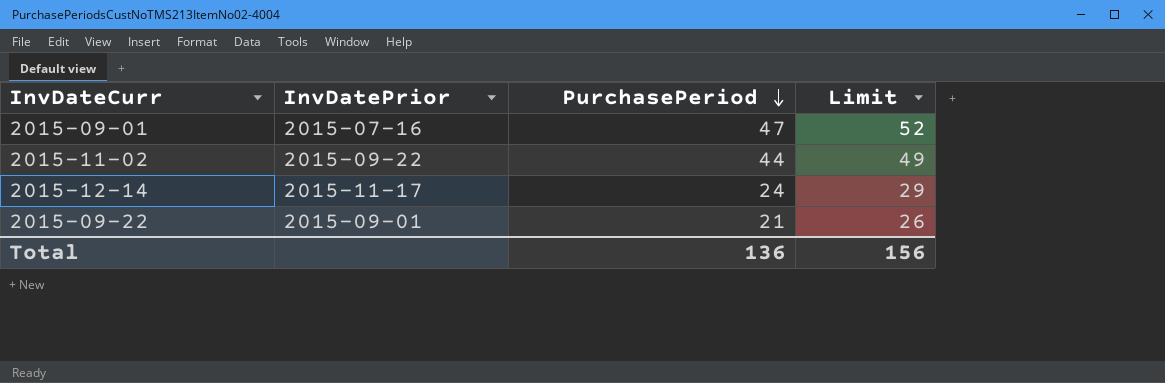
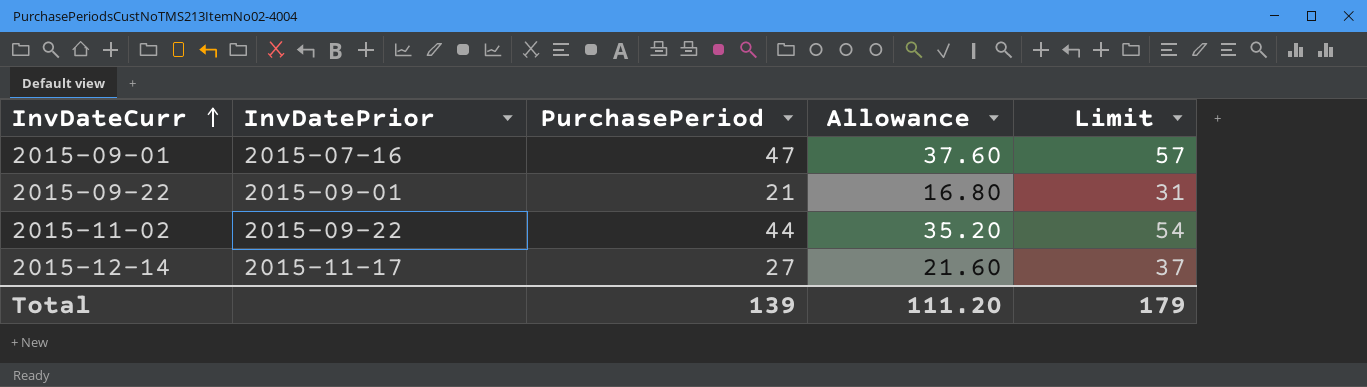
row order: PurchasePeriod descending -> InvDateCurr ascending
column Allowance | formula: none -> [PurchasePeriod] * 0.8
column Limit | formula: [PurchasePeriod] + 5 -> [PurchasePeriod] + 10
2015-12-14 | PurchasePeriod: 24 -> 27
Total | PurchasePeriod: 136 -> 139
Total | Limit: 156 -> 179

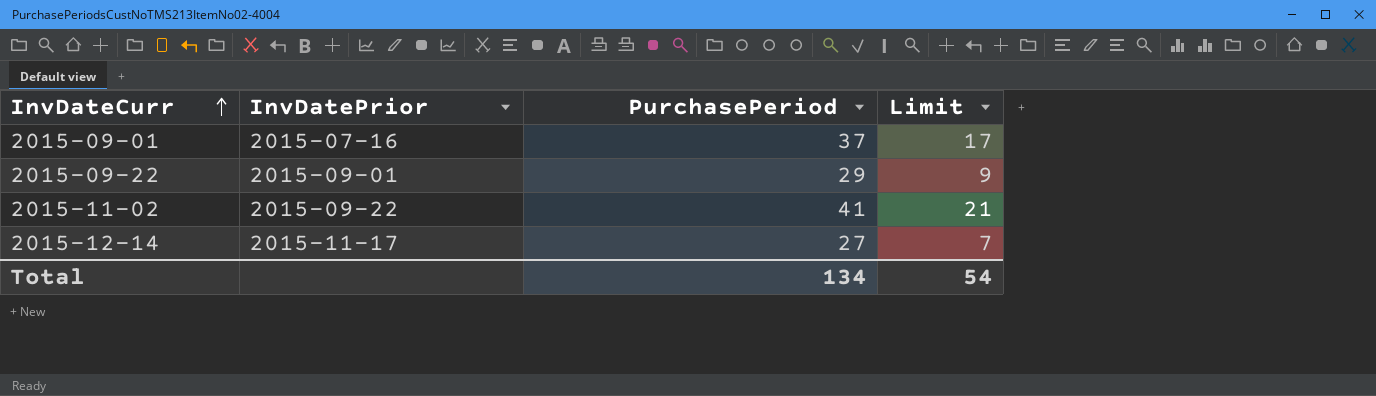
column Allowance | formula: [PurchasePeriod] * 0.8 -> none
column Limit | formula: [PurchasePeriod] + 10 -> [PurchasePeriod] - 20
2015-09-01 | PurchasePeriod: 47 -> 37
2015-09-22 | PurchasePeriod: 21 -> 29
2015-11-02 | PurchasePeriod: 44 -> 41
Total | PurchasePeriod: 139 -> 134
Total | Limit: 179 -> 54

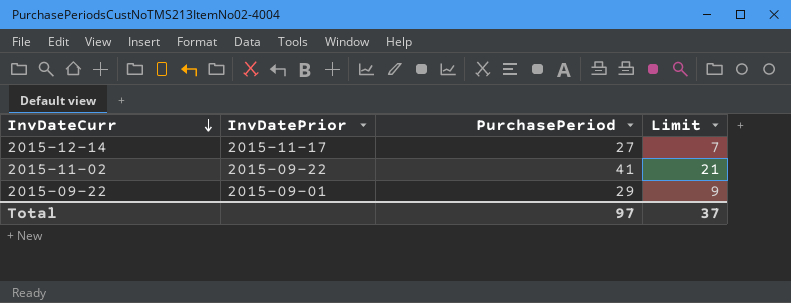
row order: InvDateCurr ascending -> InvDateCurr descending
row 2015-09-01: 2015-07-16 | 37 | 17 -> none
Total | PurchasePeriod: 134 -> 97
Total | Limit: 54 -> 37

